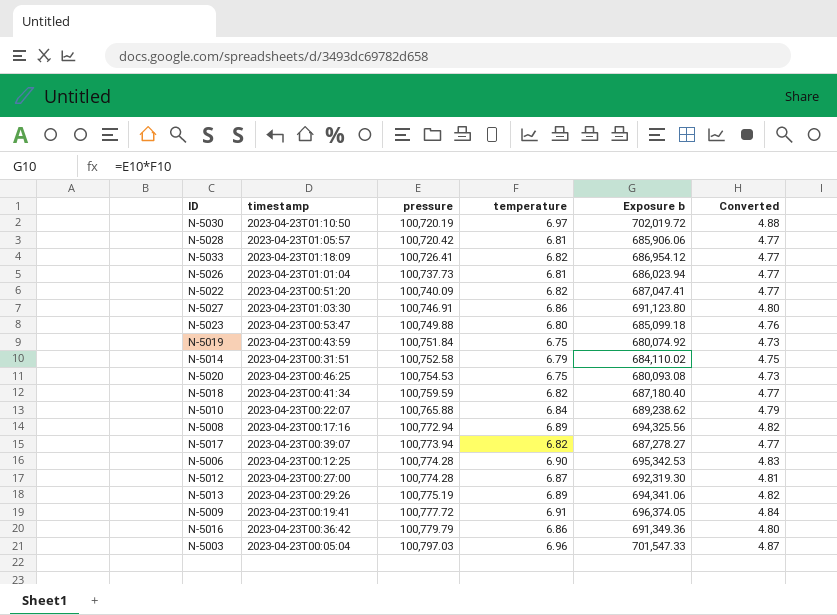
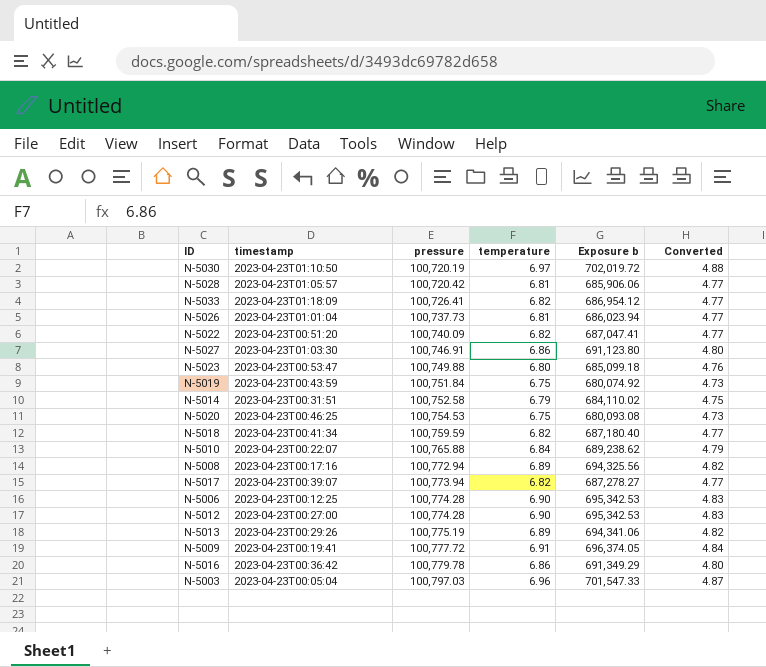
N-5012 | temperature: 6.87 -> 6.90
N-5012 | Exposure b: 692,319.30 -> 695,342.53
N-5012 | Converted: 4.81 -> 4.83
N-5016 | pressure: 100,779.79 -> 100,779.78
N-5016 | Exposure b: 691,349.36 -> 691,349.29

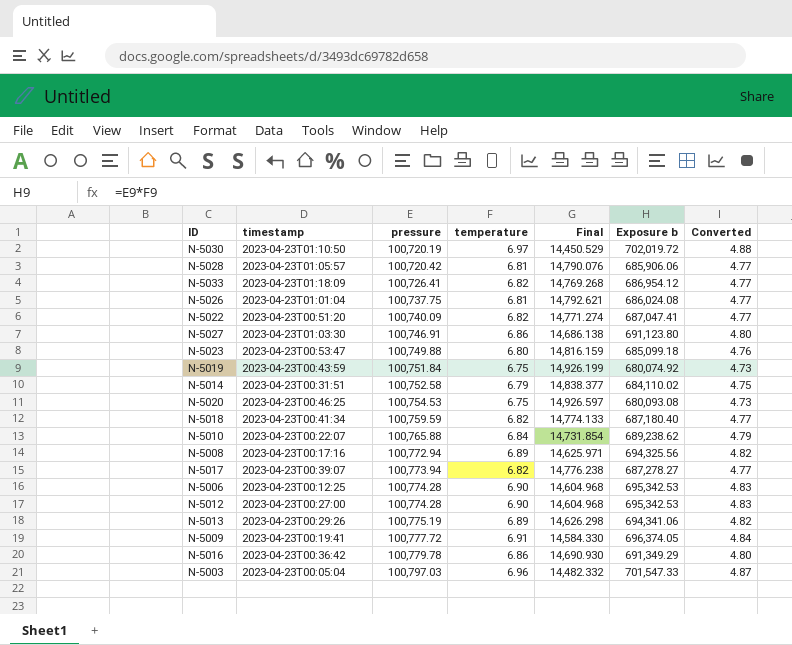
column Final | formula: none -> [pressure] / [temperature]
N-5026 | pressure: 100,737.73 -> 100,737.75
N-5026 | Exposure b: 686,023.94 -> 686,024.08

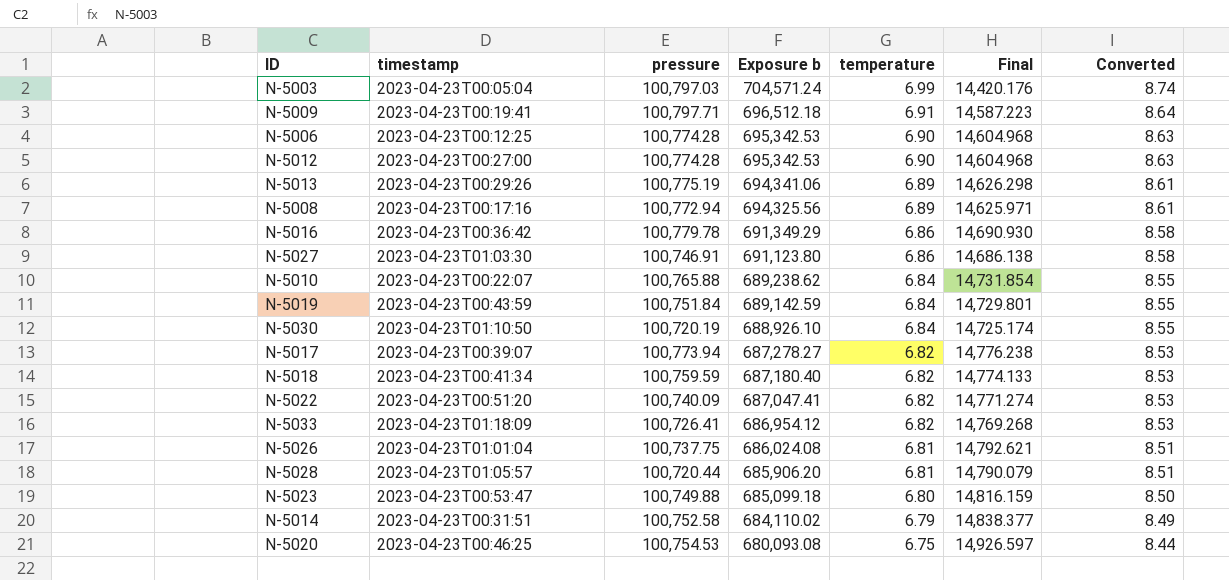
row order: pressure ascending -> Exposure b descending
column Exposure b | position: 6 -> 4
column Converted | formula: [temperature] * 0.7 -> [temperature] * 1.25
N-5003 | Exposure b: 701,547.33 -> 704,571.24
N-5003 | temperature: 6.96 -> 6.99
N-5003 | Final: 14,482.332 -> 14,420.176
N-5009 | pressure: 100,777.72 -> 100,797.71
N-5009 | Exposure b: 696,374.05 -> 696,512.18
N-5009 | Final: 14,584.330 -> 14,587.223
N-5019 | Exposure b: 680,074.92 -> 689,142.59
N-5019 | temperature: 6.75 -> 6.84
N-5019 | Final: 14,926.199 -> 14,729.801
N-5030 | Exposure b: 702,019.72 -> 688,926.10
N-5030 | temperature: 6.97 -> 6.84
N-5030 | Final: 14,450.529 -> 14,725.174
N-5028 | pressure: 100,720.42 -> 100,720.44
N-5028 | Exposure b: 685,906.06 -> 685,906.20
N-5028 | Final: 14,790.076 -> 14,790.079

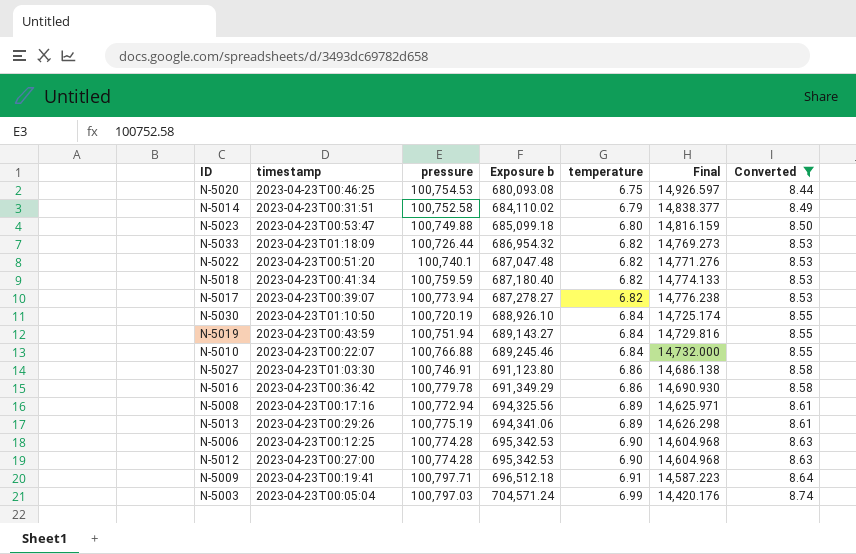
filter: none -> Converted != 8.51
row order: Exposure b descending -> Exposure b ascending
N-5033 | pressure: 100,726.41 -> 100,726.44
N-5033 | Exposure b: 686,954.12 -> 686,954.32
N-5033 | Final: 14,769.268 -> 14,769.273
N-5022 | pressure: 100,740.09 -> 100,740.1
N-5022 | Exposure b: 687,047.41 -> 687,047.48
N-5022 | Final: 14,771.274 -> 14,771.276
N-5019 | pressure: 100,751.84 -> 100,751.94
N-5019 | Exposure b: 689,142.59 -> 689,143.27
N-5019 | Final: 14,729.801 -> 14,729.816
N-5010 | pressure: 100,765.88 -> 100,766.88
N-5010 | Exposure b: 689,238.62 -> 689,245.46
N-5010 | Final: 14,731.854 -> 14,732.000

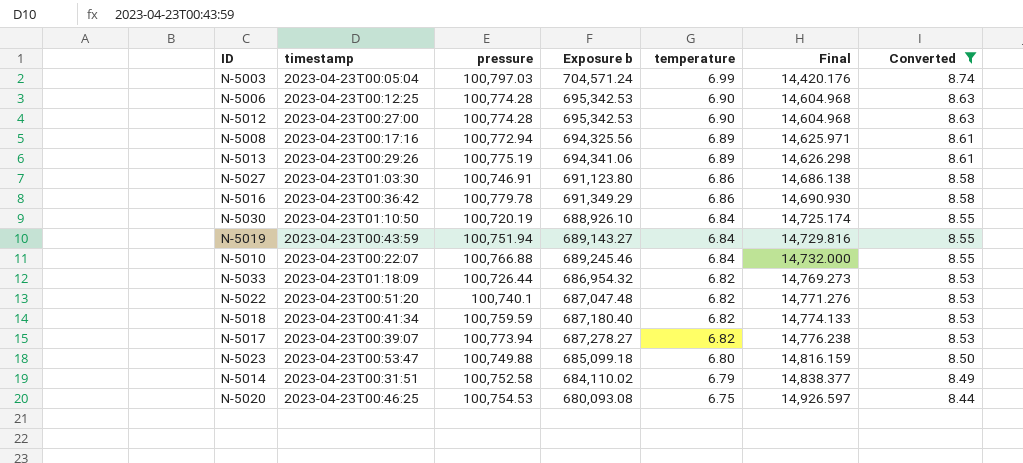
row order: Exposure b ascending -> temperature descending
row N-5009: 2023-04-23T00:19:41 | 100,797.71 | 696,512.18 | 6.91 | 14,587.223 | 8.64 -> none

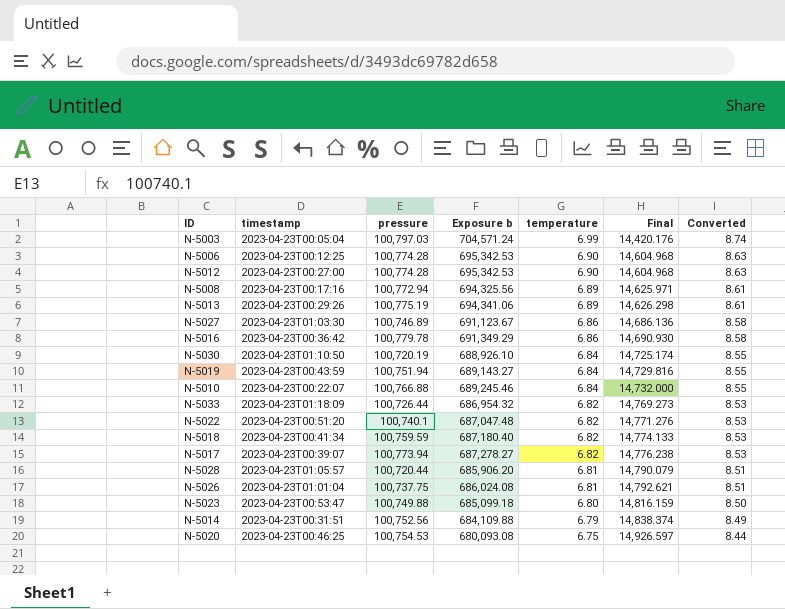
filter: Converted != 8.51 -> none
N-5027 | pressure: 100,746.91 -> 100,746.89
N-5027 | Exposure b: 691,123.80 -> 691,123.67
N-5027 | Final: 14,686.138 -> 14,686.136
N-5014 | pressure: 100,752.58 -> 100,752.56
N-5014 | Exposure b: 684,110.02 -> 684,109.88
N-5014 | Final: 14,838.377 -> 14,838.374

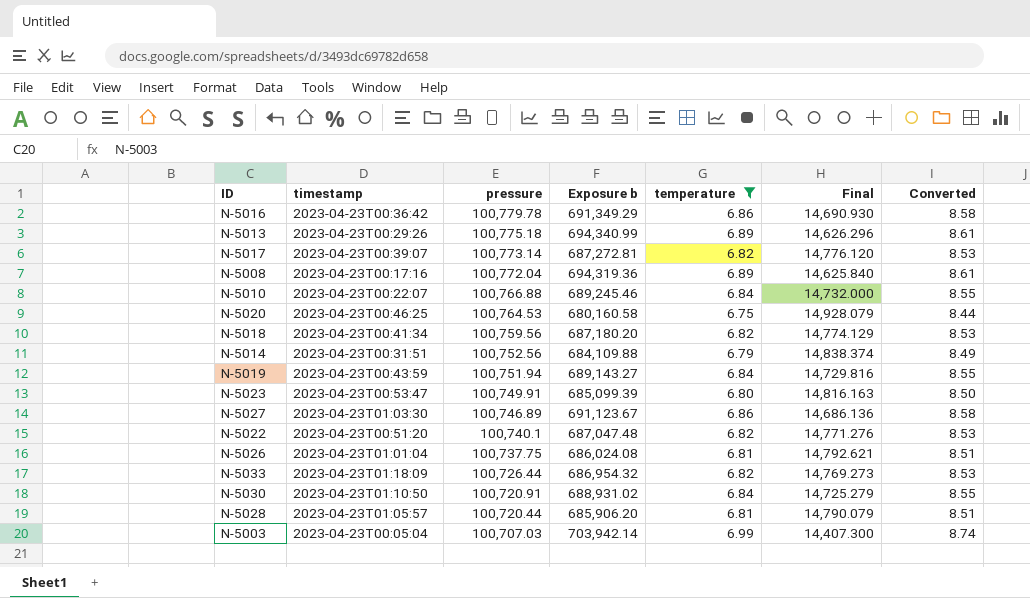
filter: none -> temperature != 6.90
row order: temperature descending -> pressure descending
N-5013 | pressure: 100,775.19 -> 100,775.18
N-5013 | Exposure b: 694,341.06 -> 694,340.99
N-5013 | Final: 14,626.298 -> 14,626.296
N-5017 | pressure: 100,773.94 -> 100,773.14
N-5017 | Exposure b: 687,278.27 -> 687,272.81
N-5017 | Final: 14,776.238 -> 14,776.120
N-5008 | pressure: 100,772.94 -> 100,772.04
N-5008 | Exposure b: 694,325.56 -> 694,319.36
N-5008 | Final: 14,625.971 -> 14,625.840
N-5020 | pressure: 100,754.53 -> 100,764.53
N-5020 | Exposure b: 680,093.08 -> 680,160.58
N-5020 | Final: 14,926.597 -> 14,928.079
N-5018 | pressure: 100,759.59 -> 100,759.56
N-5018 | Exposure b: 687,180.40 -> 687,180.20
N-5018 | Final: 14,774.133 -> 14,774.129
N-5023 | pressure: 100,749.88 -> 100,749.91
N-5023 | Exposure b: 685,099.18 -> 685,099.39
N-5023 | Final: 14,816.159 -> 14,816.163
N-5030 | pressure: 100,720.19 -> 100,720.91
N-5030 | Exposure b: 688,926.10 -> 688,931.02
N-5030 | Final: 14,725.174 -> 14,725.279
N-5003 | pressure: 100,797.03 -> 100,707.03
N-5003 | Exposure b: 704,571.24 -> 703,942.14
N-5003 | Final: 14,420.176 -> 14,407.300

